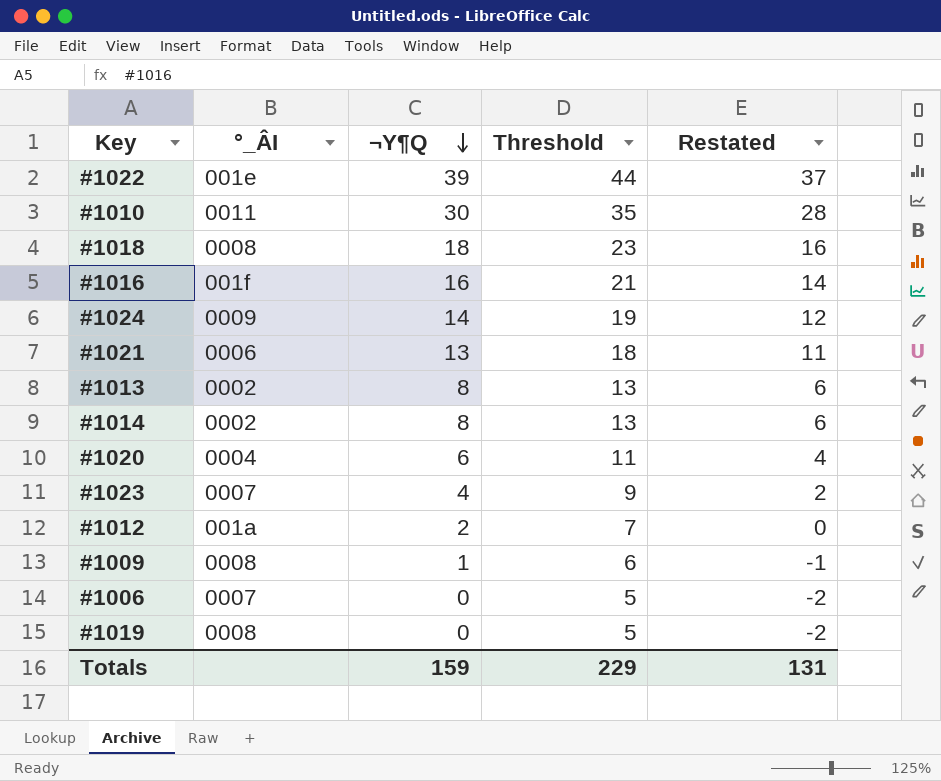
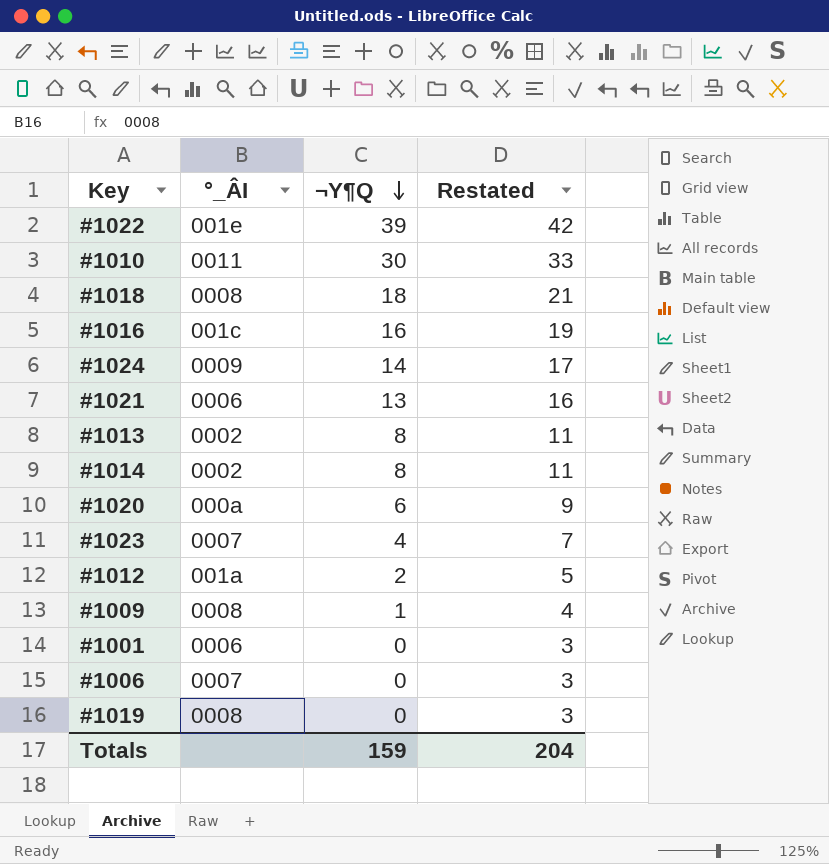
column Threshold | formula: [¬Y¶Q] + 5 -> none
column Restated | formula: [¬Y¶Q] - 2 -> [¬Y¶Q] + 3
#1016 | °_ÂI: 001f -> 001c
#1020 | °_ÂI: 0004 -> 000a
row #1001: none -> 0006 | 0 | 3
Totals | Restated: 131 -> 204

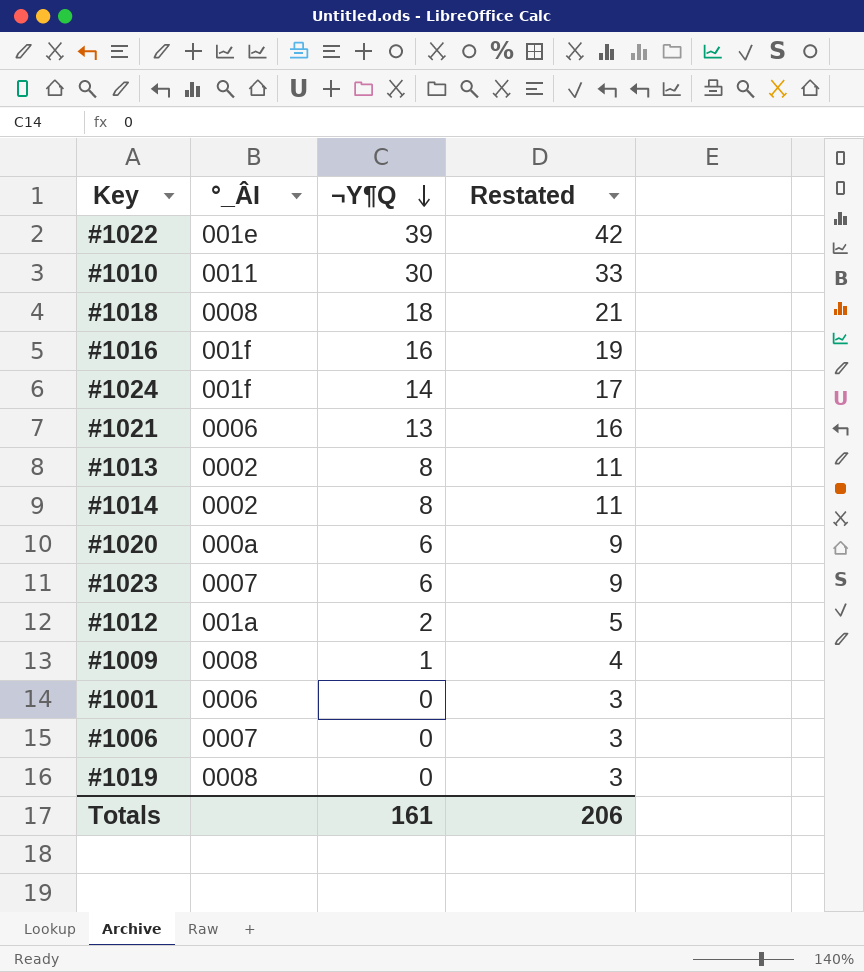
#1016 | °_ÂI: 001c -> 001f
#1024 | °_ÂI: 0009 -> 001f
#1023 | ¬Y¶Q: 4 -> 6
#1023 | Restated: 7 -> 9
Totals | ¬Y¶Q: 159 -> 161
Totals | Restated: 204 -> 206

